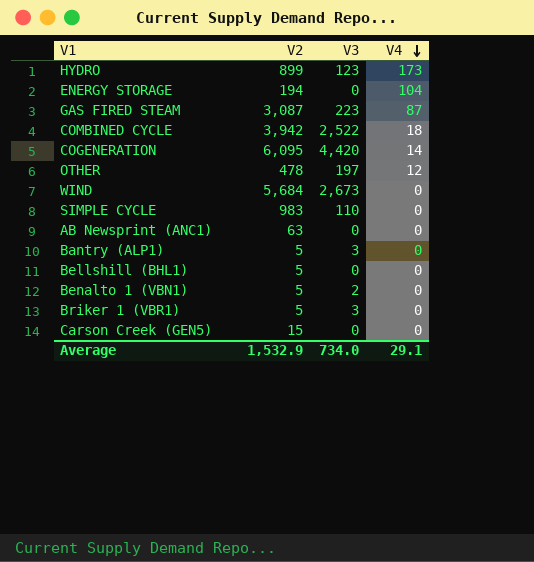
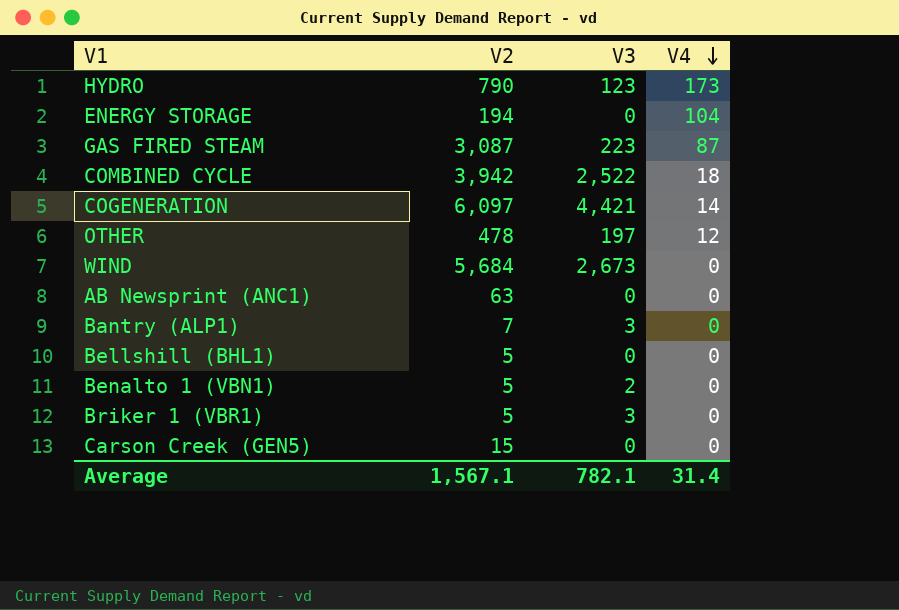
row SIMPLE CYCLE: 983 | 110 | 0 -> none
HYDRO | V2: 899 -> 790
COGENERATION | V2: 6,095 -> 6,097
COGENERATION | V3: 4,420 -> 4,421
Bantry (ALP1) | V2: 5 -> 7
Average | V2: 1,532.9 -> 1,567.1
Average | V3: 734.0 -> 782.1
Average | V4: 29.1 -> 31.4

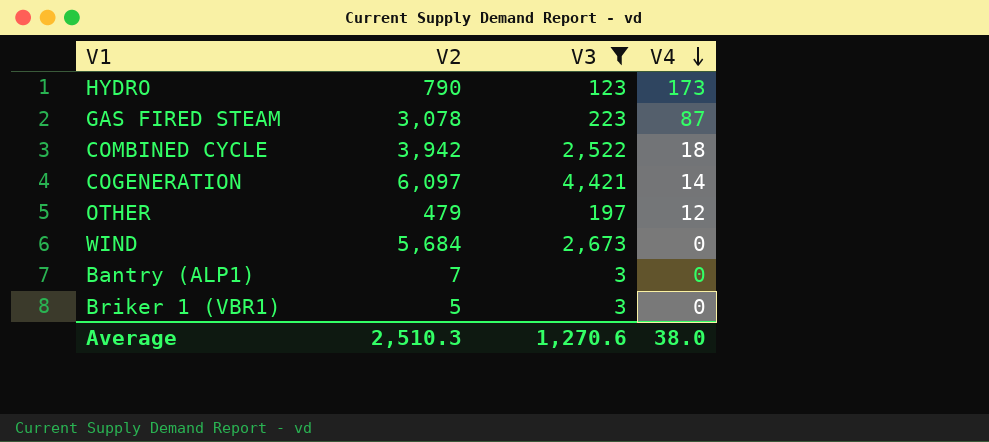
filter: none -> V3 >= 3
GAS FIRED STEAM | V2: 3,087 -> 3,078
OTHER | V2: 478 -> 479
Average | V2: 1,567.1 -> 2,510.3
Average | V3: 782.1 -> 1,270.6
Average | V4: 31.4 -> 38.0

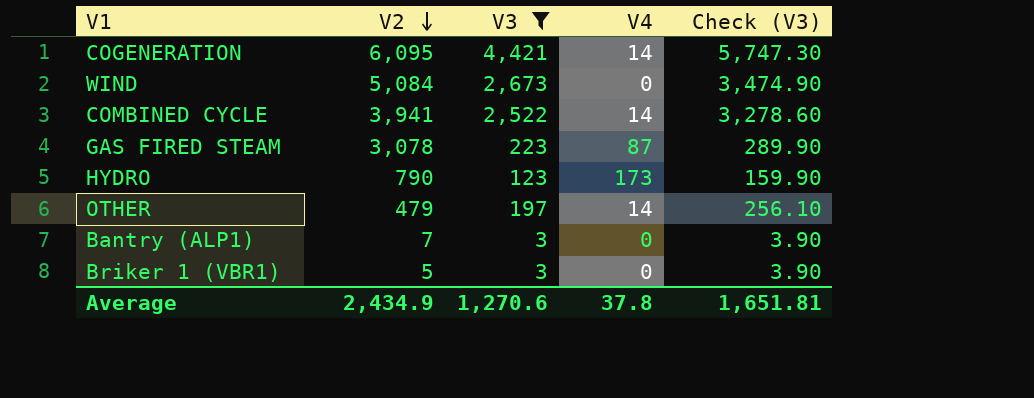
row order: V4 descending -> V2 descending
column Check (V3) | formula: none -> [V3] * 1.3
COGENERATION | V2: 6,097 -> 6,095
WIND | V2: 5,684 -> 5,084
COMBINED CYCLE | V2: 3,942 -> 3,941
COMBINED CYCLE | V4: 18 -> 14
OTHER | V4: 12 -> 14
Average | V2: 2,510.3 -> 2,434.9
Average | V4: 38.0 -> 37.8

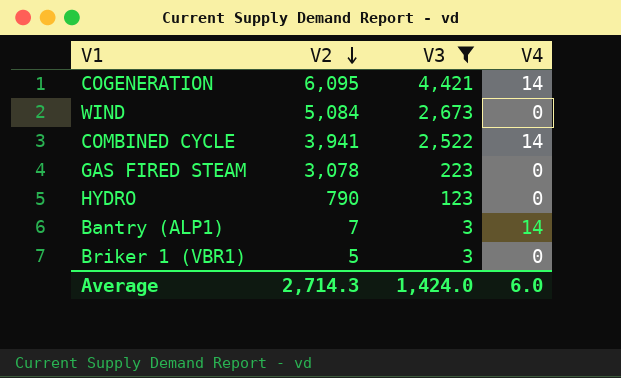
column Check (V3) | formula: [V3] * 1.3 -> none
row OTHER: 479 | 197 | 14 | 256.10 -> none
GAS FIRED STEAM | V4: 87 -> 0
HYDRO | V4: 173 -> 0
Bantry (ALP1) | V4: 0 -> 14
Average | V2: 2,434.9 -> 2,714.3
Average | V3: 1,270.6 -> 1,424.0
Average | V4: 37.8 -> 6.0

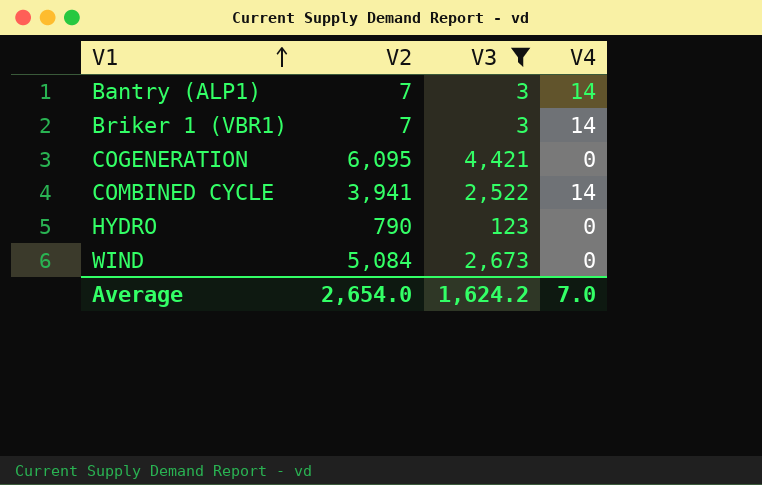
row order: V2 descending -> V1 ascending
row GAS FIRED STEAM: 3,078 | 223 | 0 -> none
Briker 1 (VBR1) | V2: 5 -> 7
Briker 1 (VBR1) | V4: 0 -> 14
COGENERATION | V4: 14 -> 0
Average | V2: 2,714.3 -> 2,654.0
Average | V3: 1,424.0 -> 1,624.2
Average | V4: 6.0 -> 7.0

